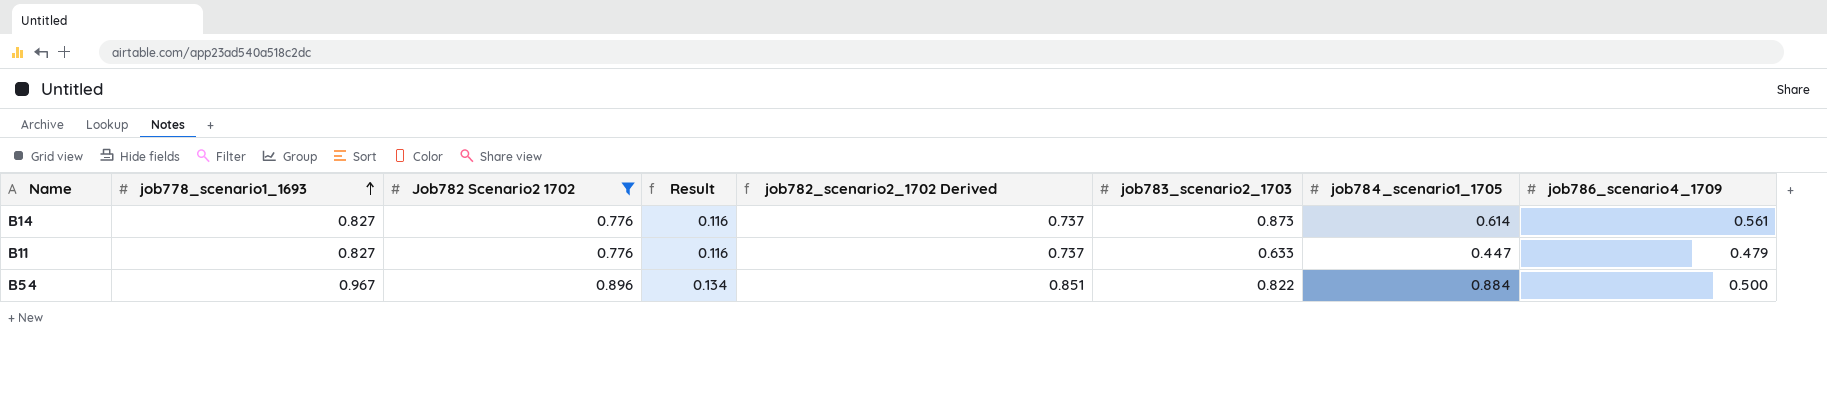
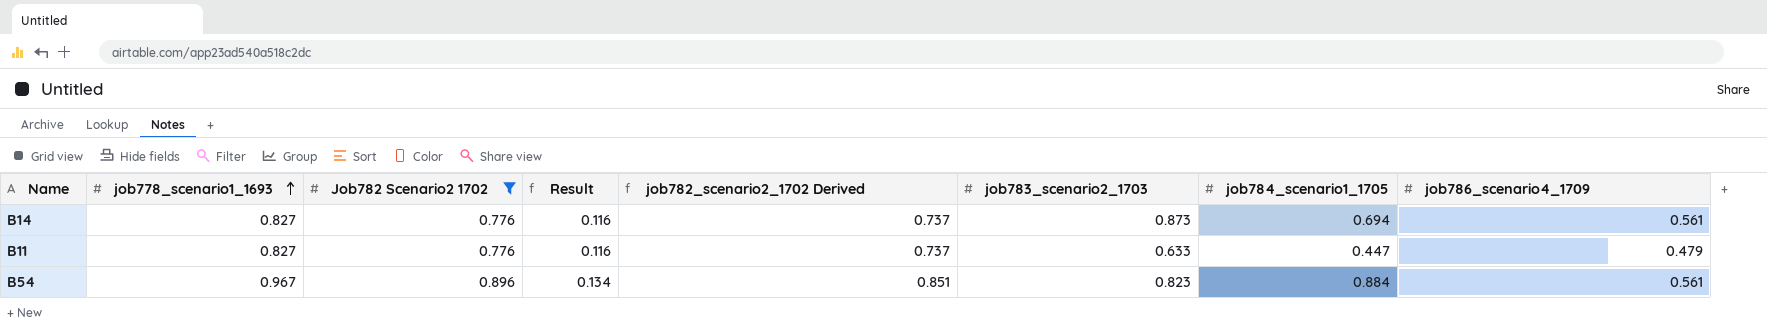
B14 | job784_scenario1_1705: 0.614 -> 0.694
B54 | job783_scenario2_1703: 0.822 -> 0.823
B54 | job786_scenario4_1709: 0.500 -> 0.561

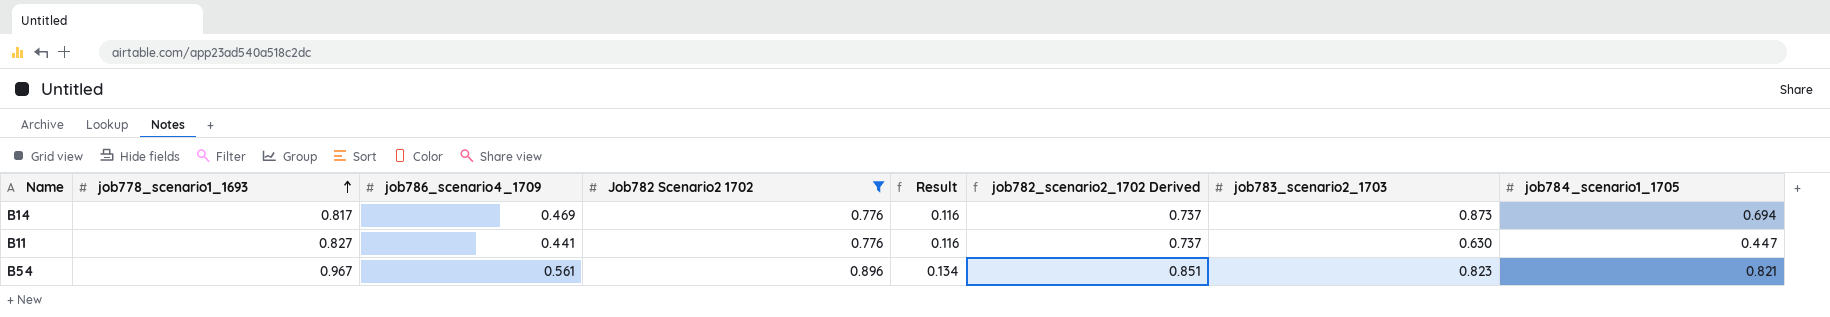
column job786_scenario4_1709 | position: 8 -> 3
B14 | job778_scenario1_1693: 0.827 -> 0.817
B14 | job786_scenario4_1709: 0.561 -> 0.469
B11 | job786_scenario4_1709: 0.479 -> 0.441
B11 | job783_scenario2_1703: 0.633 -> 0.630
B54 | job784_scenario1_1705: 0.884 -> 0.821

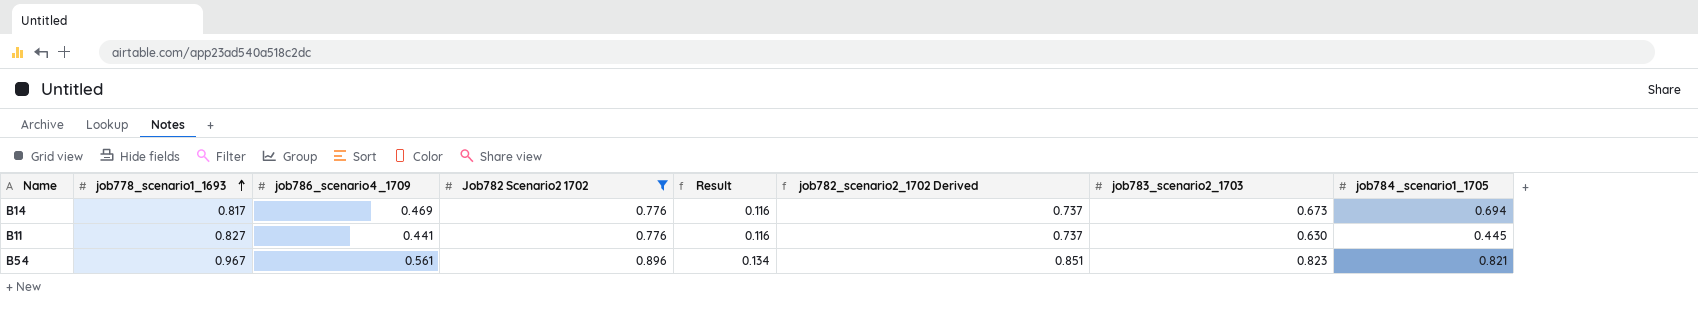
B14 | job783_scenario2_1703: 0.873 -> 0.673
B11 | job784_scenario1_1705: 0.447 -> 0.445

